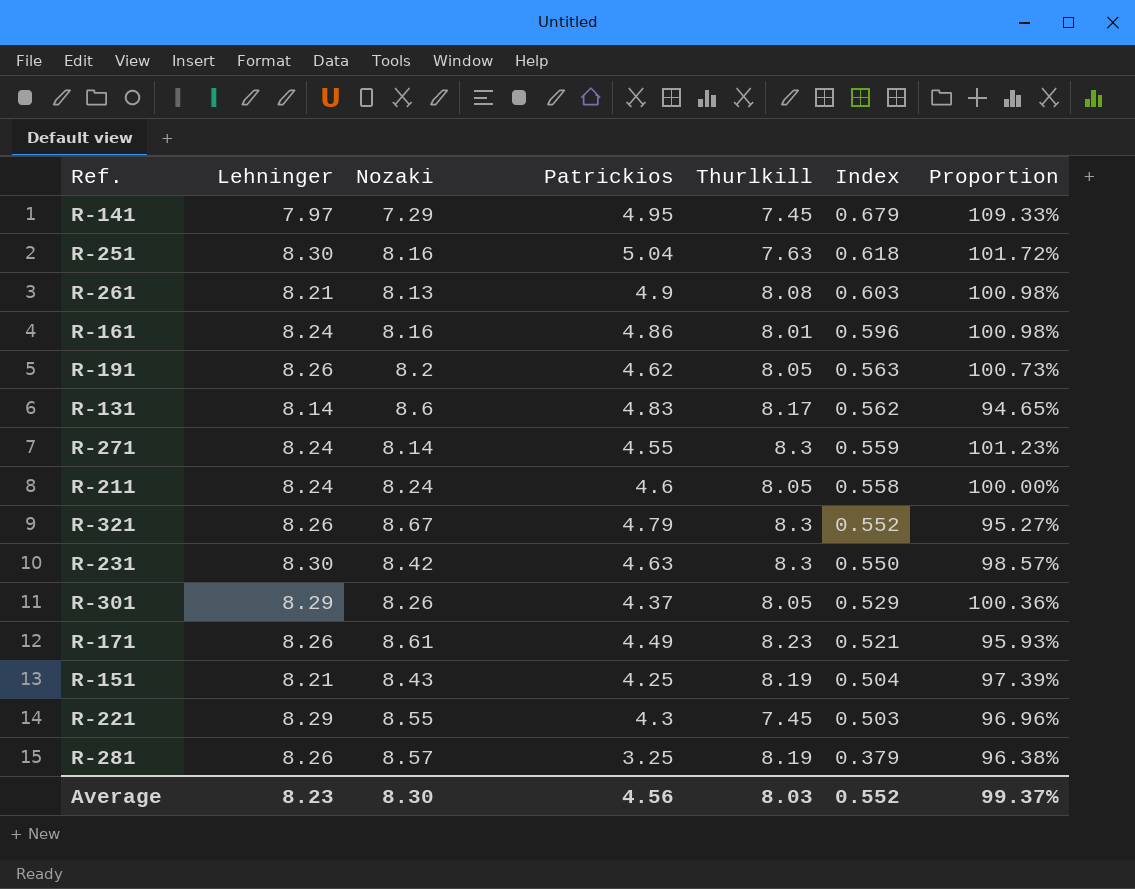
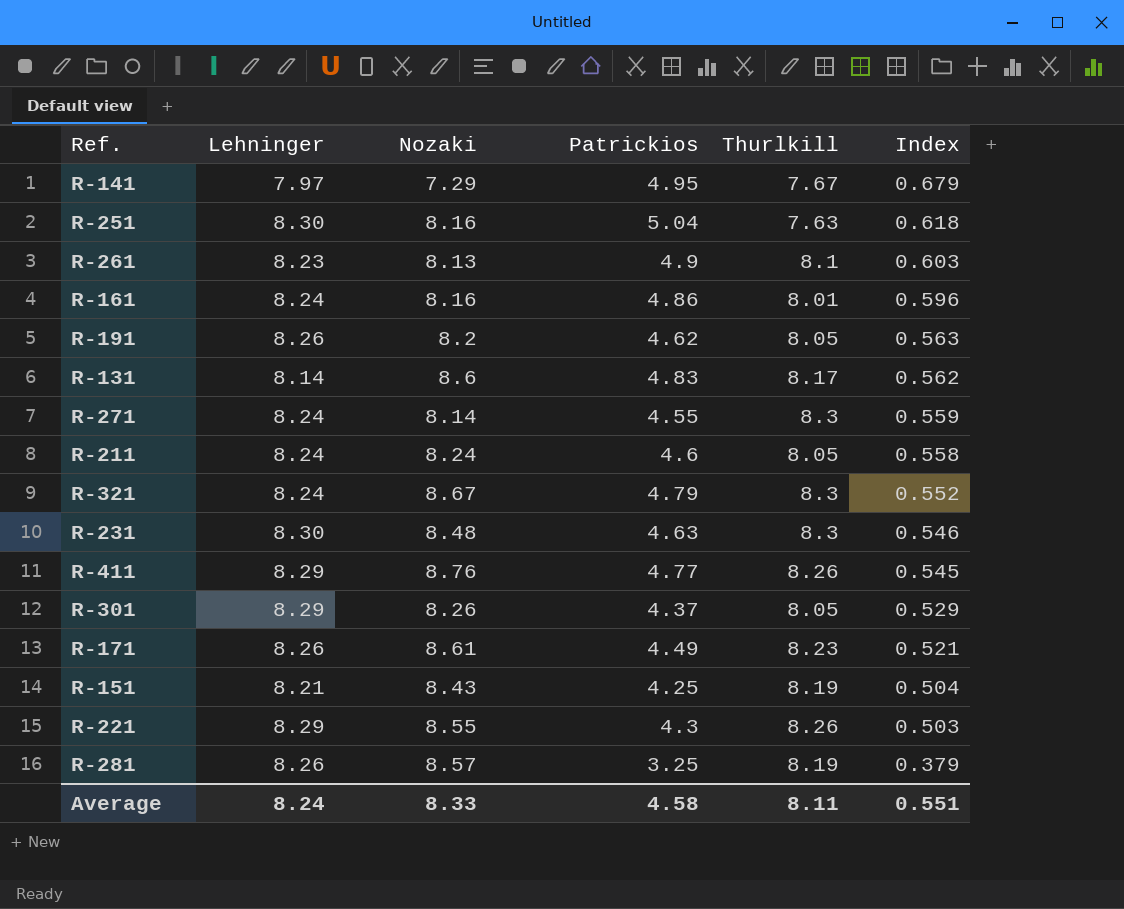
column Proportion | formula: [Lehninger] / [Nozaki] -> none
R-141 | Thurlkill: 7.45 -> 7.67
R-261 | Lehninger: 8.21 -> 8.23
R-261 | Thurlkill: 8.08 -> 8.1
R-321 | Lehninger: 8.26 -> 8.24
R-231 | Nozaki: 8.42 -> 8.48
R-231 | Index: 0.550 -> 0.546
row R-411: none -> 8.29 | 8.76 | 4.77 | 8.26 | 0.545
R-221 | Thurlkill: 7.45 -> 8.26
Average | Lehninger: 8.23 -> 8.24
Average | Nozaki: 8.30 -> 8.33
Average | Patrickios: 4.56 -> 4.58
Average | Thurlkill: 8.03 -> 8.11
Average | Index: 0.552 -> 0.551

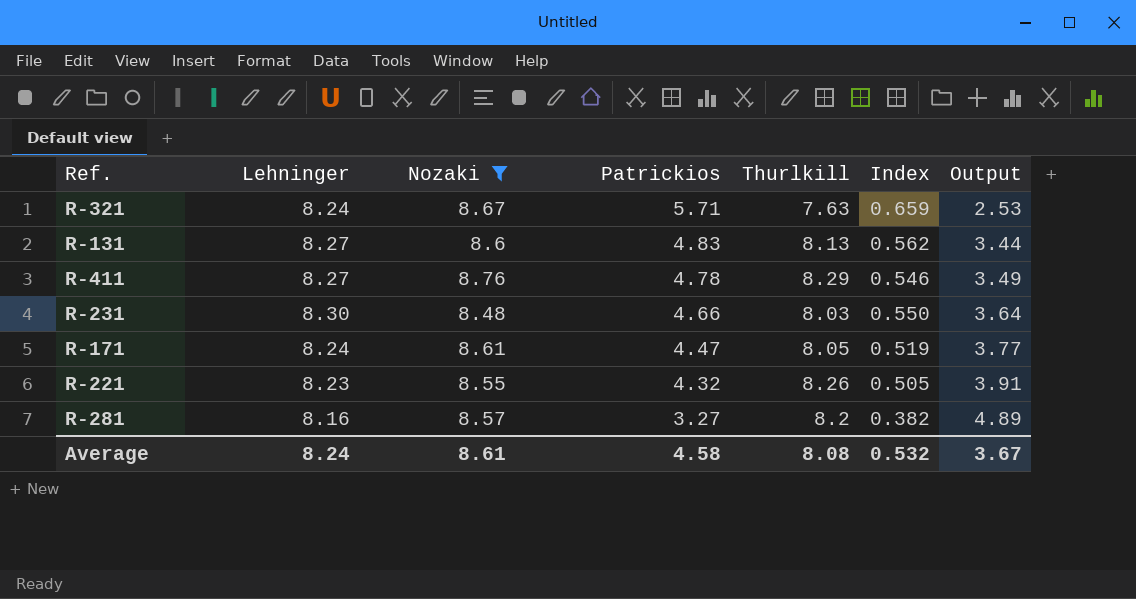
filter: none -> Nozaki >= 8.48
row order: Index descending -> Patrickios descending
column Output | formula: none -> [Lehninger] - [Patrickios]
R-321 | Patrickios: 4.79 -> 5.71
R-321 | Thurlkill: 8.3 -> 7.63
R-321 | Index: 0.552 -> 0.659
R-131 | Lehninger: 8.14 -> 8.27
R-131 | Thurlkill: 8.17 -> 8.13
R-411 | Lehninger: 8.29 -> 8.27
R-411 | Patrickios: 4.77 -> 4.78
R-411 | Thurlkill: 8.26 -> 8.29
R-411 | Index: 0.545 -> 0.546
R-231 | Patrickios: 4.63 -> 4.66
R-231 | Thurlkill: 8.3 -> 8.03
R-231 | Index: 0.546 -> 0.550
R-171 | Lehninger: 8.26 -> 8.24
R-171 | Patrickios: 4.49 -> 4.47
R-171 | Thurlkill: 8.23 -> 8.05
R-171 | Index: 0.521 -> 0.519
R-221 | Lehninger: 8.29 -> 8.23
R-221 | Patrickios: 4.3 -> 4.32
R-221 | Index: 0.503 -> 0.505
R-281 | Lehninger: 8.26 -> 8.16
R-281 | Patrickios: 3.25 -> 3.27
R-281 | Thurlkill: 8.19 -> 8.2
R-281 | Index: 0.379 -> 0.382
Average | Nozaki: 8.33 -> 8.61
Average | Thurlkill: 8.11 -> 8.08
Average | Index: 0.551 -> 0.532

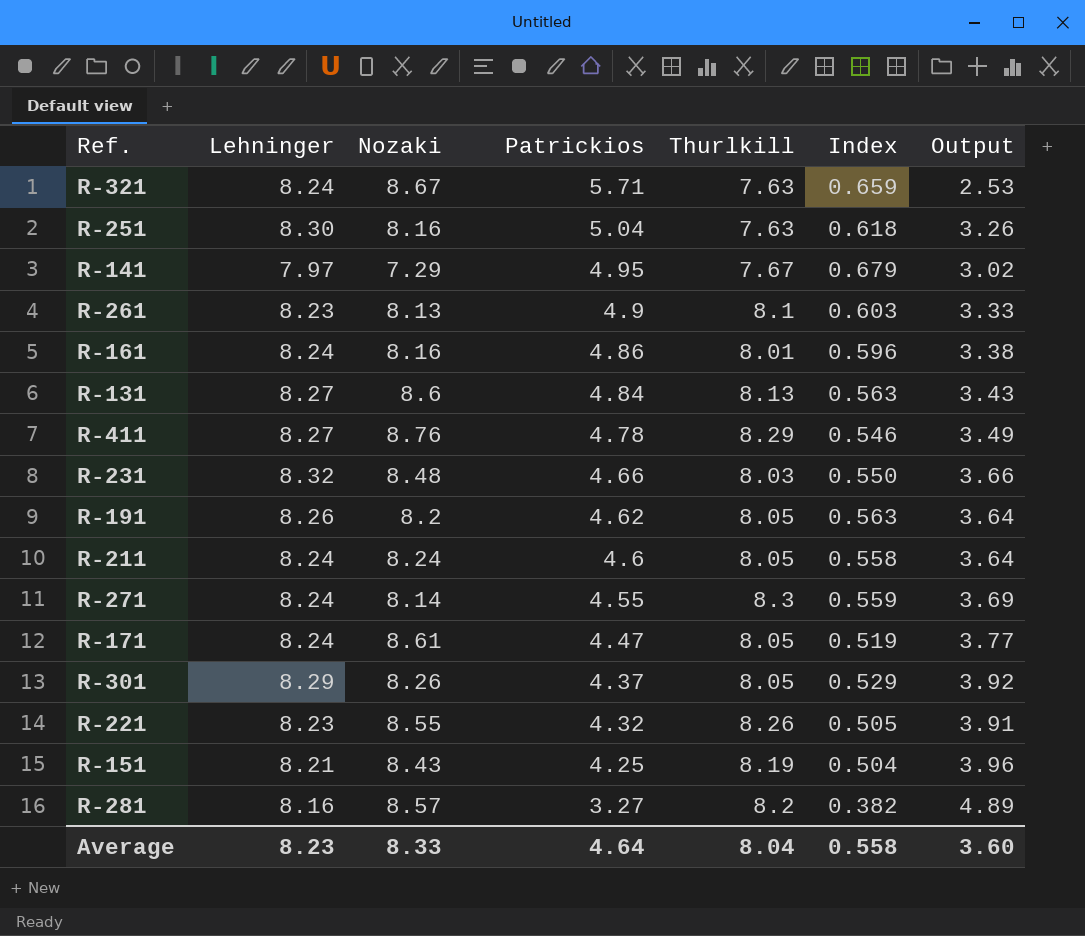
filter: Nozaki >= 8.48 -> none
R-131 | Patrickios: 4.83 -> 4.84
R-131 | Index: 0.562 -> 0.563
R-131 | Output: 3.44 -> 3.43
R-231 | Lehninger: 8.30 -> 8.32
R-231 | Output: 3.64 -> 3.66
Average | Lehninger: 8.24 -> 8.23
Average | Nozaki: 8.61 -> 8.33
Average | Patrickios: 4.58 -> 4.64
Average | Thurlkill: 8.08 -> 8.04
Average | Index: 0.532 -> 0.558
Average | Output: 3.67 -> 3.60

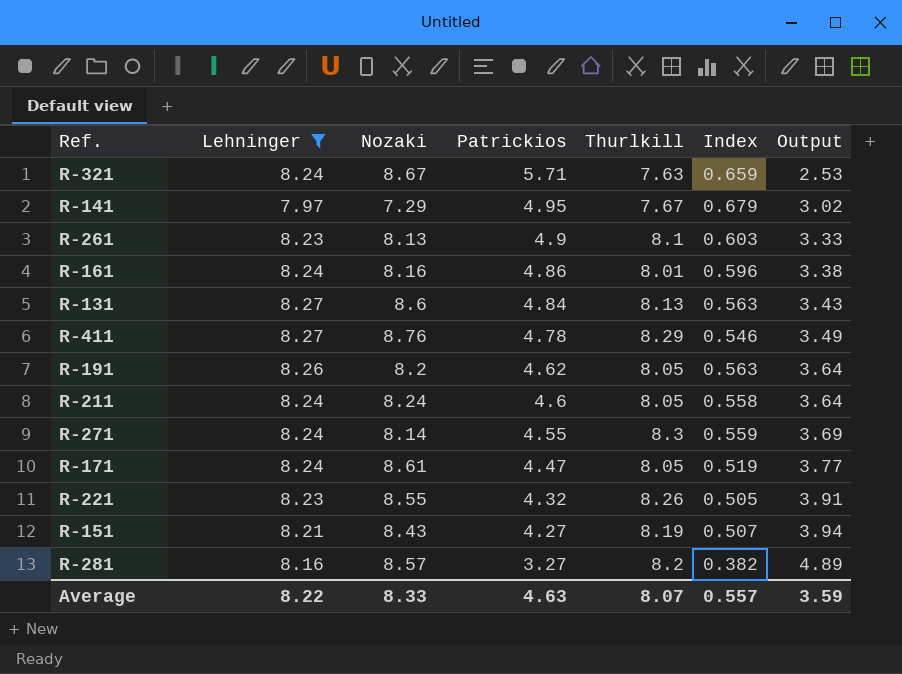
filter: none -> Lehninger <= 8.27
R-151 | Patrickios: 4.25 -> 4.27
R-151 | Index: 0.504 -> 0.507
R-151 | Output: 3.96 -> 3.94
Average | Lehninger: 8.23 -> 8.22
Average | Patrickios: 4.64 -> 4.63
Average | Thurlkill: 8.04 -> 8.07
Average | Index: 0.558 -> 0.557
Average | Output: 3.60 -> 3.59

